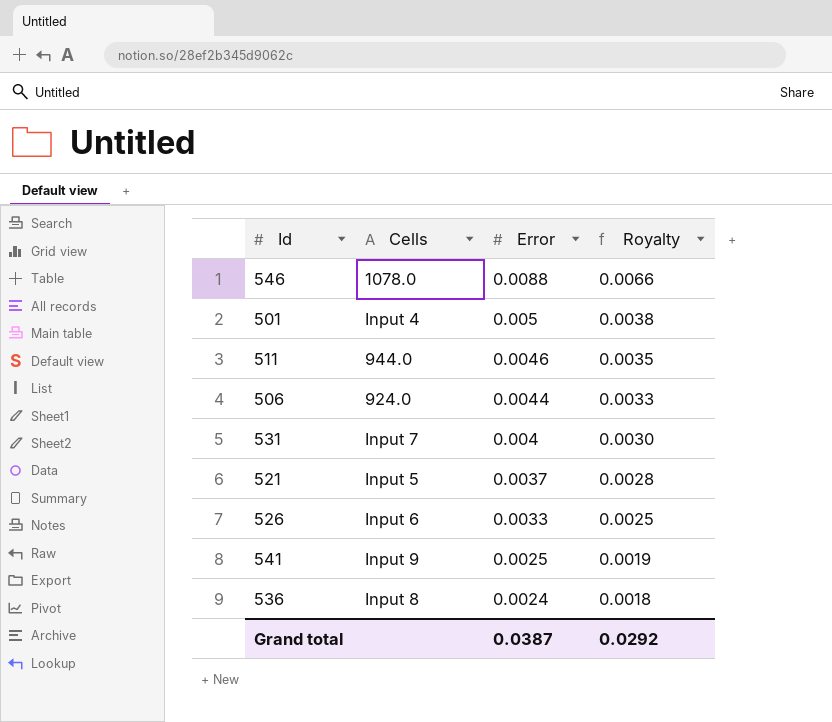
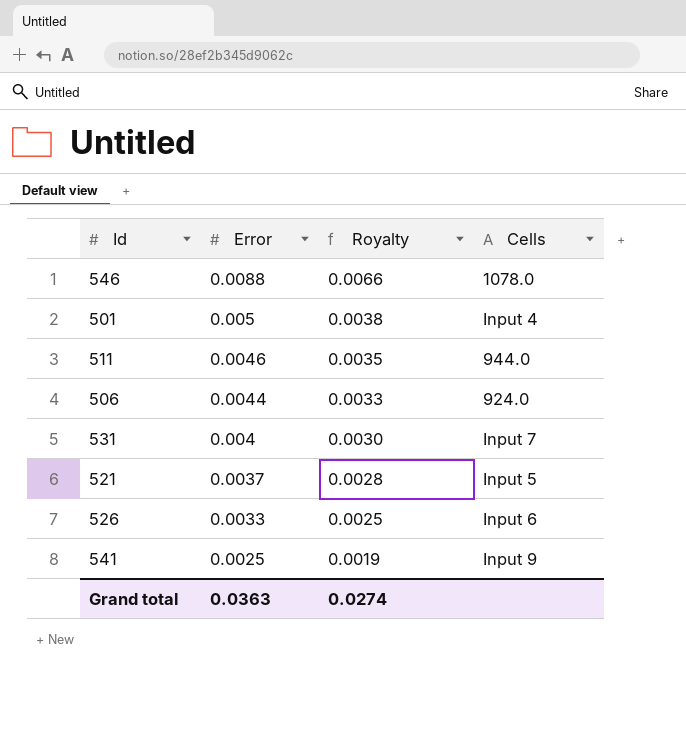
column Cells | position: 2 -> 4
row 536: Input 8 | 0.0024 | 0.0018 -> none
Grand total | Error: 0.0387 -> 0.0363
Grand total | Royalty: 0.0292 -> 0.0274

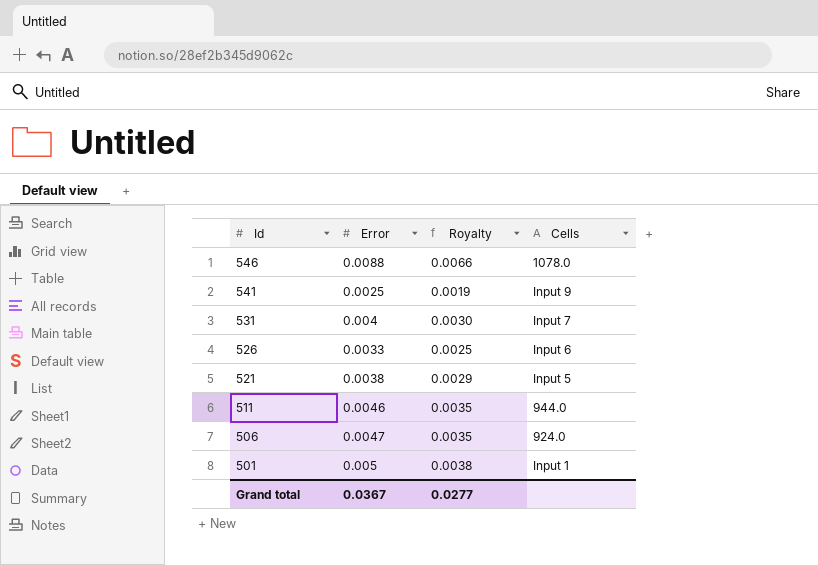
row order: Error descending -> Id descending
521 | Error: 0.0037 -> 0.0038
521 | Royalty: 0.0028 -> 0.0029
506 | Error: 0.0044 -> 0.0047
506 | Royalty: 0.0033 -> 0.0035
501 | Cells: Input 4 -> Input 1
Grand total | Error: 0.0363 -> 0.0367
Grand total | Royalty: 0.0274 -> 0.0277

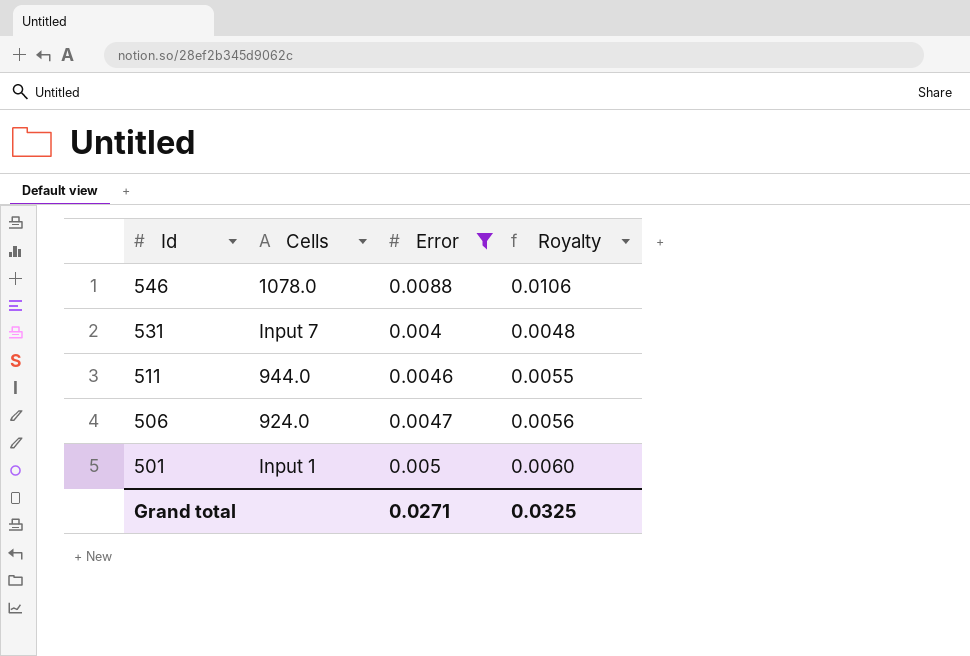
filter: none -> Error >= 0.004
column Cells | position: 4 -> 2
column Royalty | formula: [Error] * 0.75 -> [Error] * 1.2
Grand total | Error: 0.0367 -> 0.0271
Grand total | Royalty: 0.0277 -> 0.0325

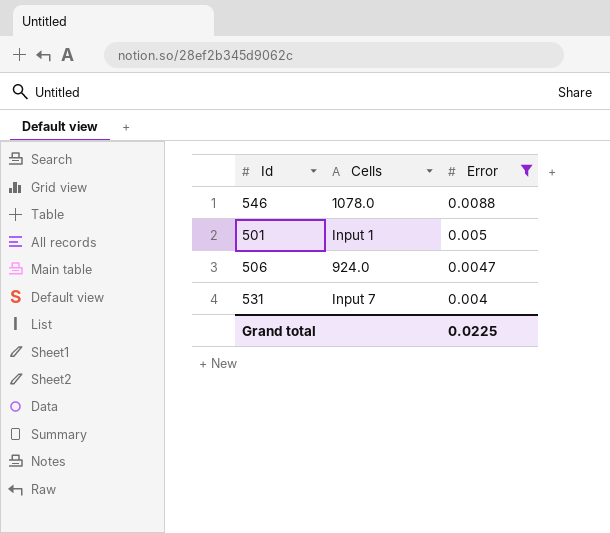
row order: Id descending -> Error descending
column Royalty | formula: [Error] * 1.2 -> none
row 511: 944.0 | 0.0046 | 0.0055 -> none
Grand total | Error: 0.0271 -> 0.0225

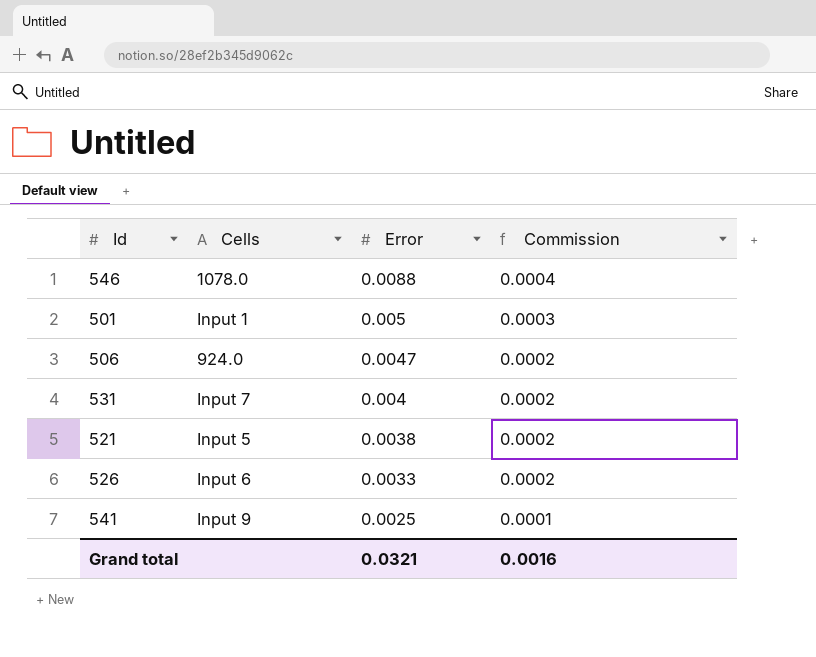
filter: Error >= 0.004 -> none
column Commission | formula: none -> [Error] * 0.05
Grand total | Error: 0.0225 -> 0.0321

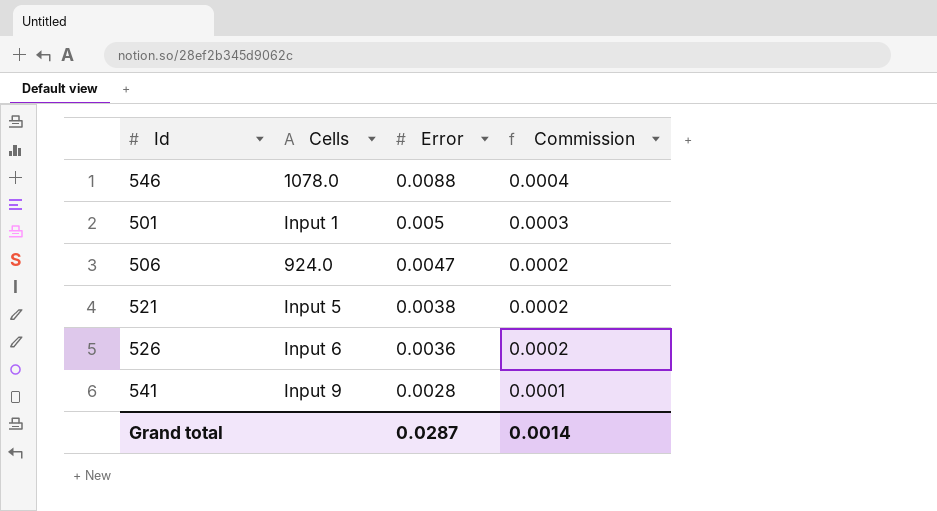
row 531: Input 7 | 0.004 | 0.0002 -> none
526 | Error: 0.0033 -> 0.0036
541 | Error: 0.0025 -> 0.0028
Grand total | Error: 0.0321 -> 0.0287
Grand total | Commission: 0.0016 -> 0.0014

